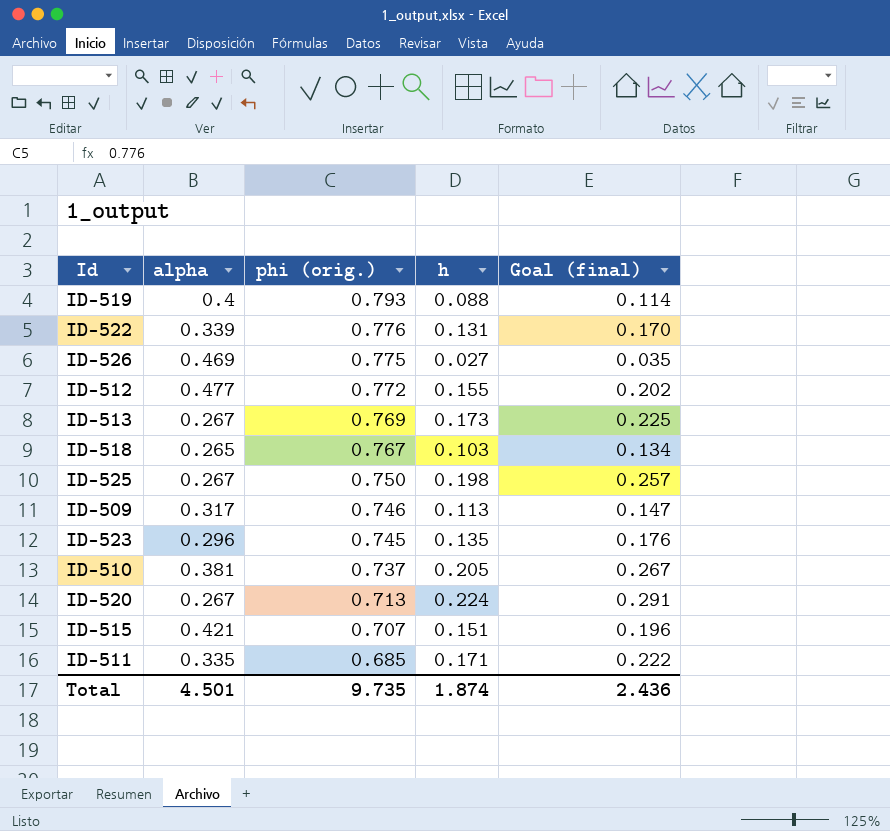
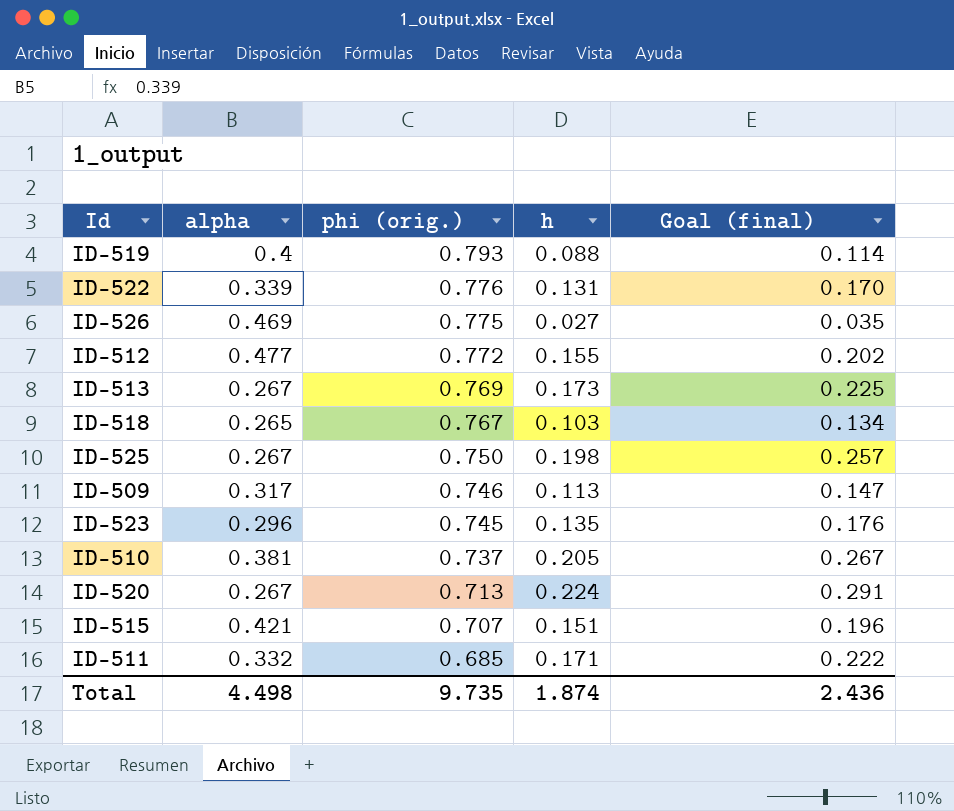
ID-511 | alpha: 0.335 -> 0.332
Total | alpha: 4.501 -> 4.498

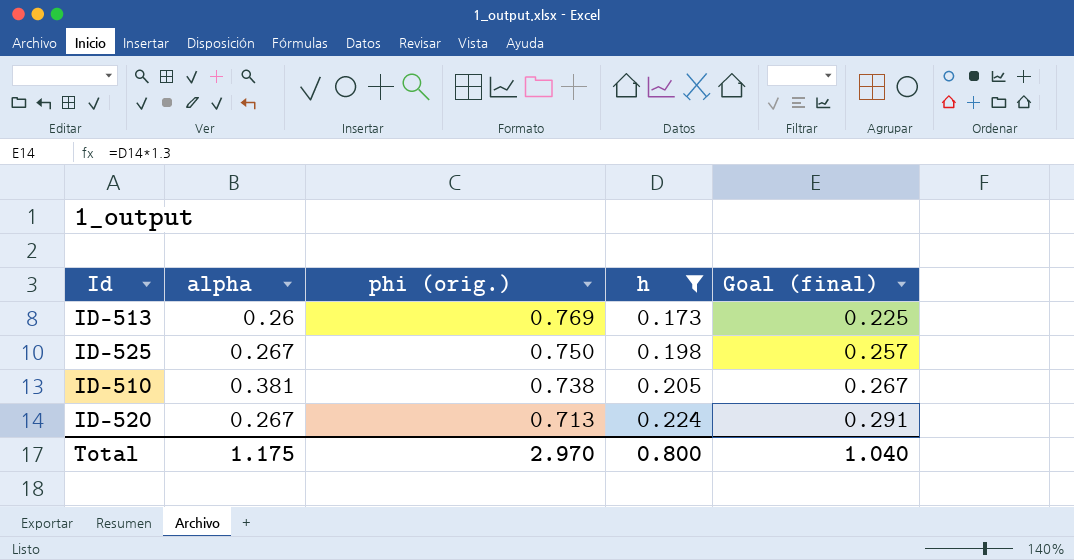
filter: none -> h >= 0.173
ID-513 | alpha: 0.267 -> 0.26
ID-510 | phi (orig.): 0.737 -> 0.738
Total | alpha: 4.498 -> 1.175
Total | phi (orig.): 9.735 -> 2.970
Total | h: 1.874 -> 0.800
Total | Goal (final): 2.436 -> 1.040

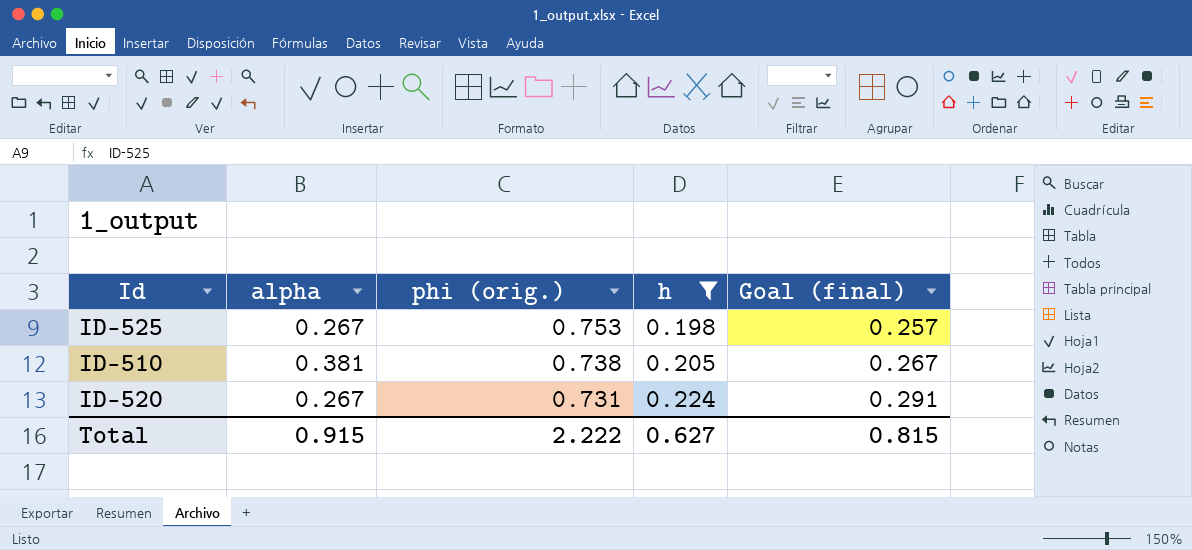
row ID-513: 0.26 | 0.769 | 0.173 | 0.225 -> none
ID-525 | phi (orig.): 0.750 -> 0.753
ID-520 | phi (orig.): 0.713 -> 0.731
Total | alpha: 1.175 -> 0.915
Total | phi (orig.): 2.970 -> 2.222
Total | h: 0.800 -> 0.627
Total | Goal (final): 1.040 -> 0.815

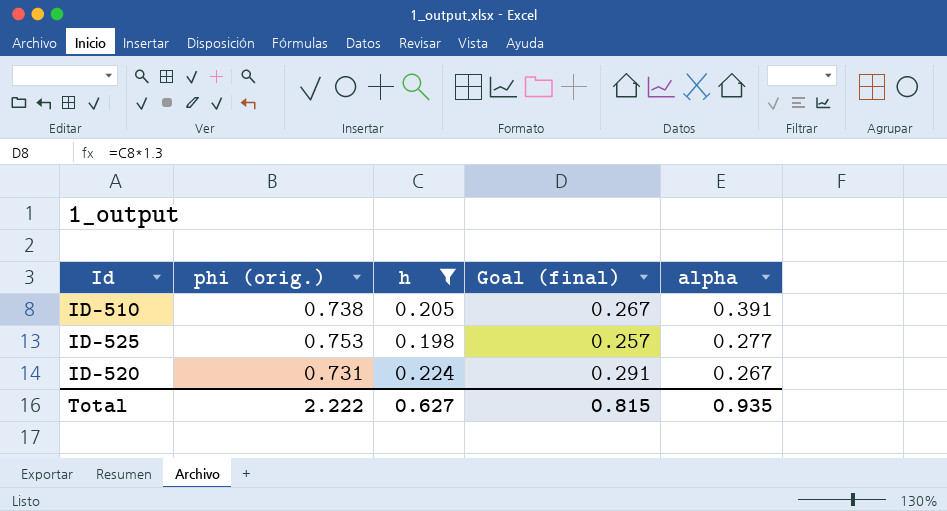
row order: phi (orig.) descending -> alpha descending
column alpha | position: 2 -> 5
ID-510 | alpha: 0.381 -> 0.391
ID-525 | alpha: 0.267 -> 0.277
Total | alpha: 0.915 -> 0.935

